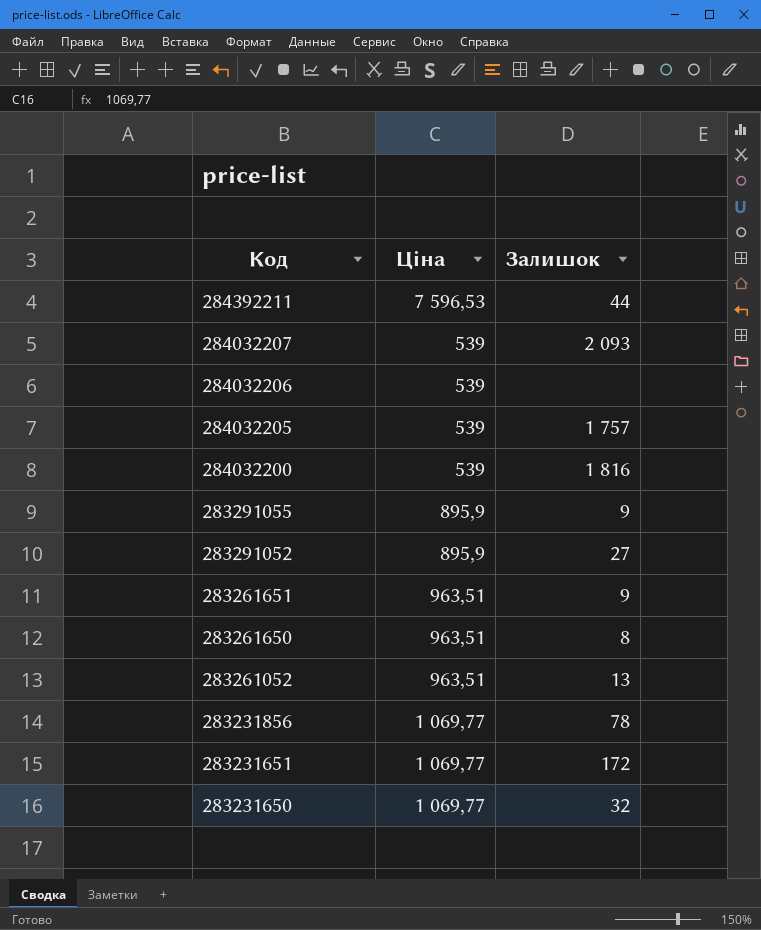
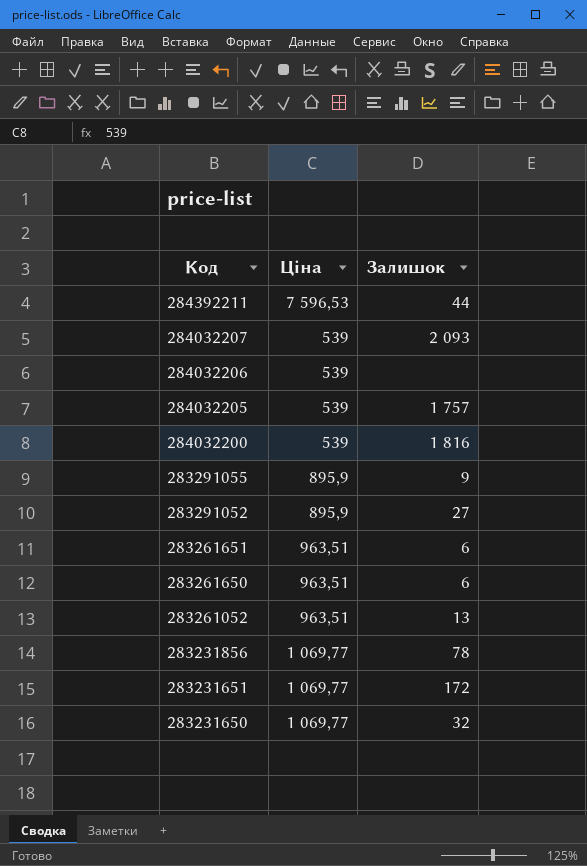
283261651 | Залишок: 9 -> 6
283261650 | Залишок: 8 -> 6

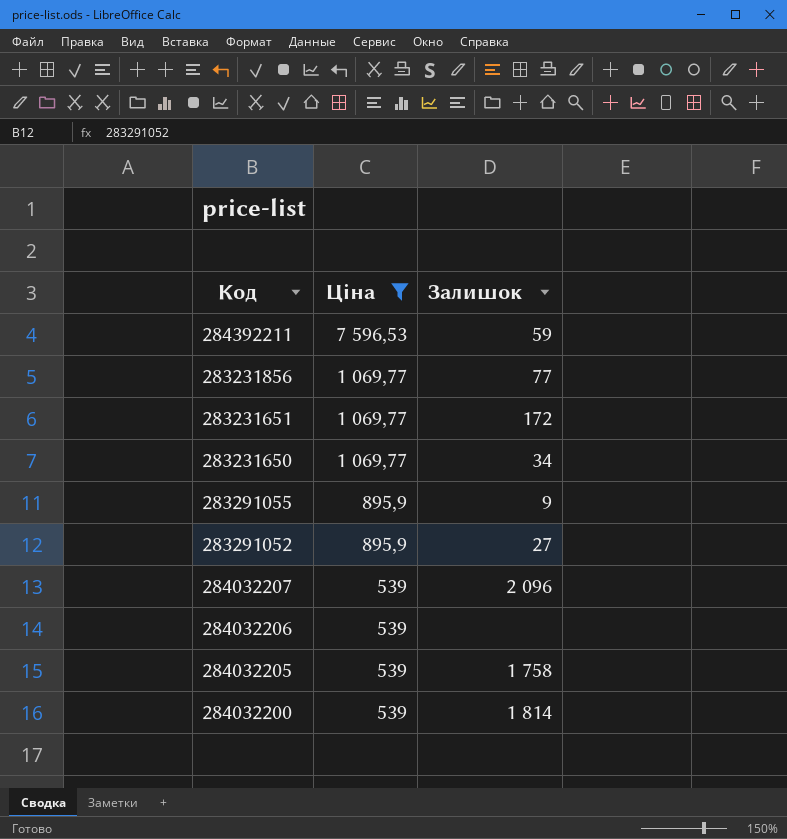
filter: none -> Ціна != 963,51
row order: Код descending -> Ціна descending
284392211 | Залишок: 44 -> 59
283231856 | Залишок: 78 -> 77
283231650 | Залишок: 32 -> 34
284032207 | Залишок: 2 093 -> 2 096
284032205 | Залишок: 1 757 -> 1 758
284032200 | Залишок: 1 816 -> 1 814

